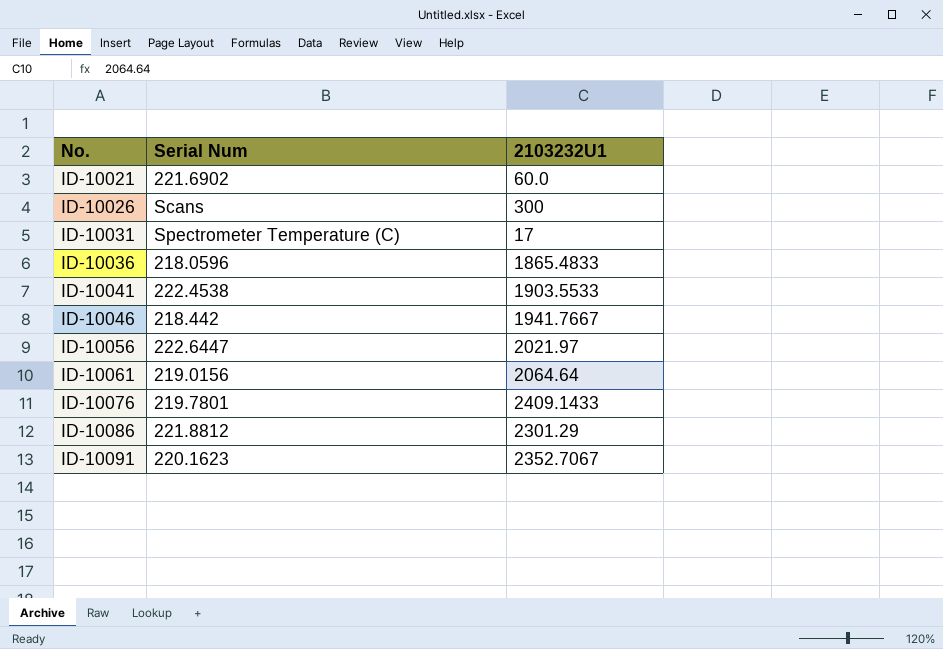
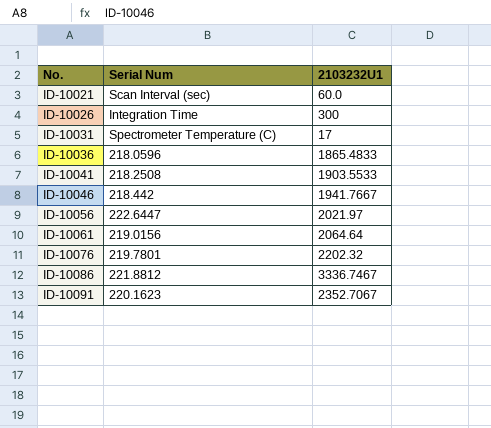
ID-10021 | Serial Num: 221.6902 -> Scan Interval (sec)
ID-10026 | Serial Num: Scans -> Integration Time
ID-10041 | Serial Num: 222.4538 -> 218.2508
ID-10076 | 2103232U1: 2409.1433 -> 2202.32
ID-10086 | 2103232U1: 2301.29 -> 3336.7467

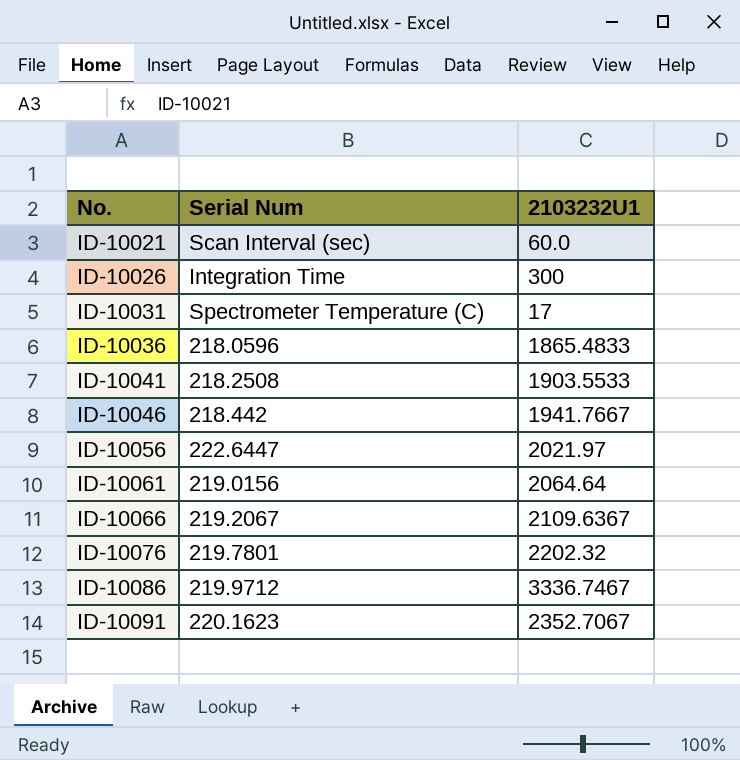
row ID-10066: none -> 219.2067 | 2109.6367
ID-10086 | Serial Num: 221.8812 -> 219.9712

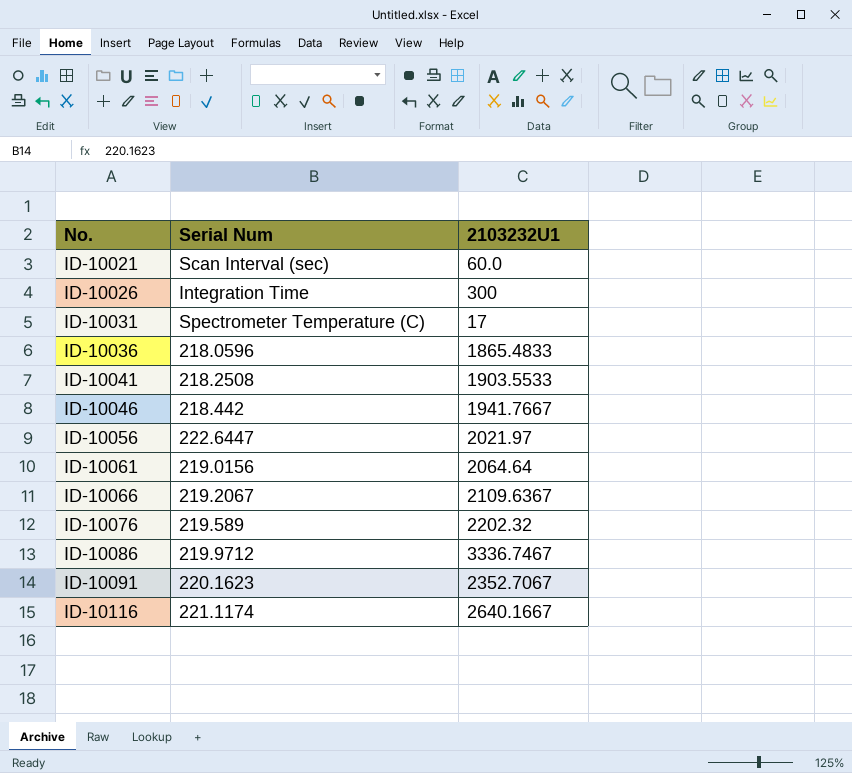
ID-10076 | Serial Num: 219.7801 -> 219.589
row ID-10116: none -> 221.1174 | 2640.1667

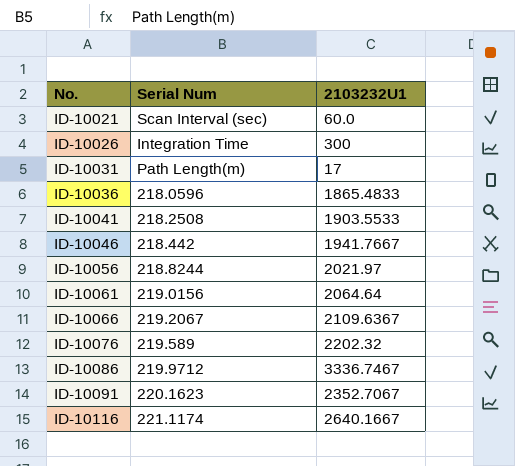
ID-10031 | Serial Num: Spectrometer Temperature (C) -> Path Length(m)
ID-10056 | Serial Num: 222.6447 -> 218.8244

